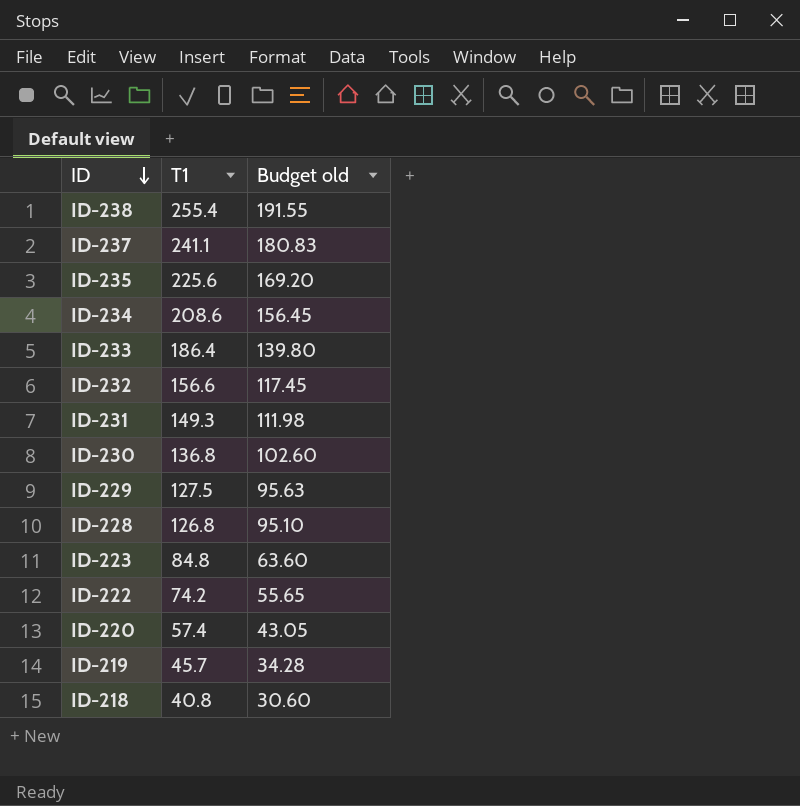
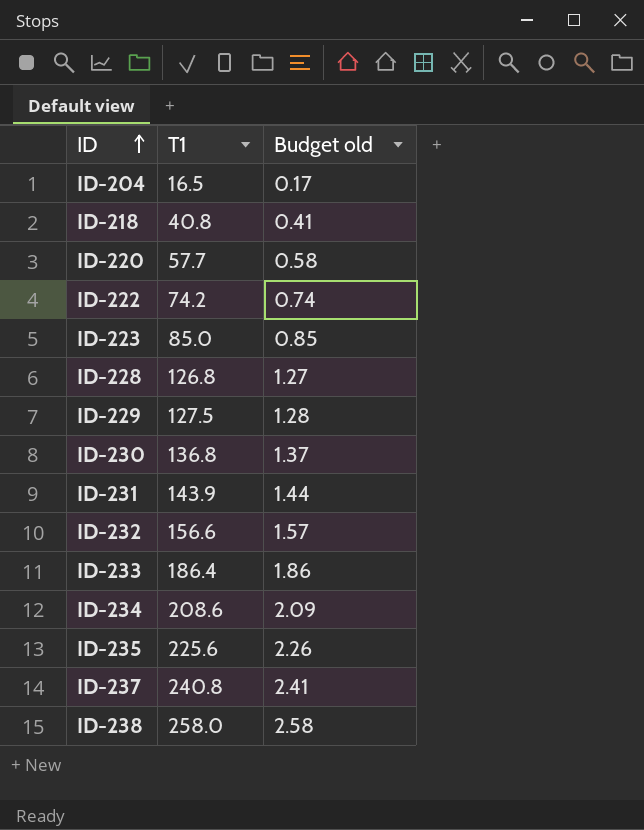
row order: ID descending -> ID ascending
column Budget old | formula: [T1] * 0.75 -> [T1] * 0.01
row ID-219: 45.7 | 34.28 -> none
row ID-204: none -> 16.5 | 0.17
ID-220 | T1: 57.4 -> 57.7
ID-223 | T1: 84.8 -> 85.0
ID-231 | T1: 149.3 -> 143.9
ID-237 | T1: 241.1 -> 240.8
ID-238 | T1: 255.4 -> 258.0

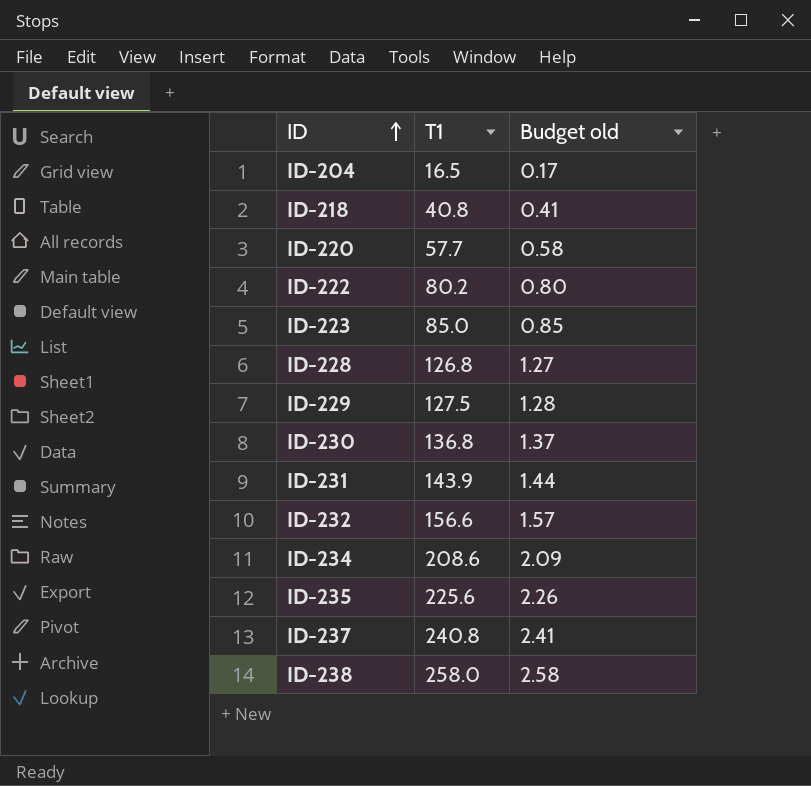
row ID-233: 186.4 | 1.86 -> none
ID-222 | T1: 74.2 -> 80.2
ID-222 | Budget old: 0.74 -> 0.80

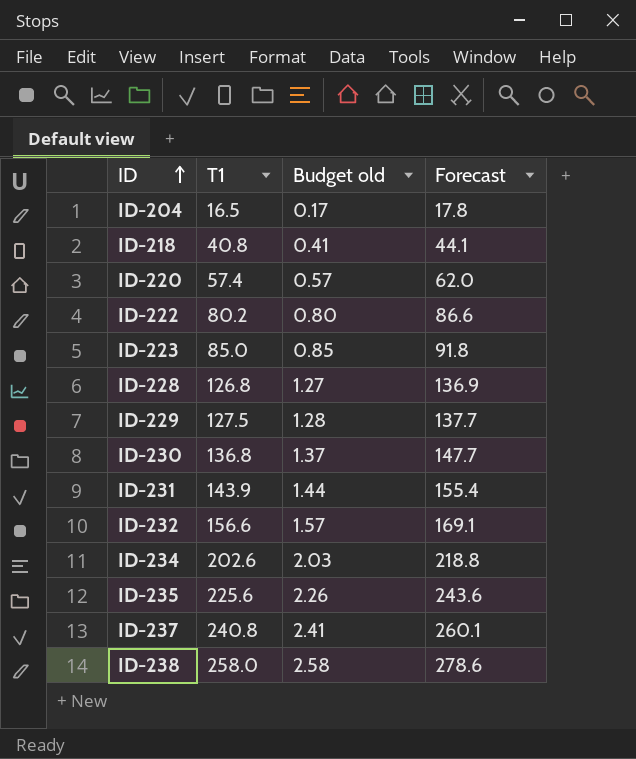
column Forecast | formula: none -> [T1] * 1.08
ID-220 | T1: 57.7 -> 57.4
ID-220 | Budget old: 0.58 -> 0.57
ID-234 | T1: 208.6 -> 202.6
ID-234 | Budget old: 2.09 -> 2.03

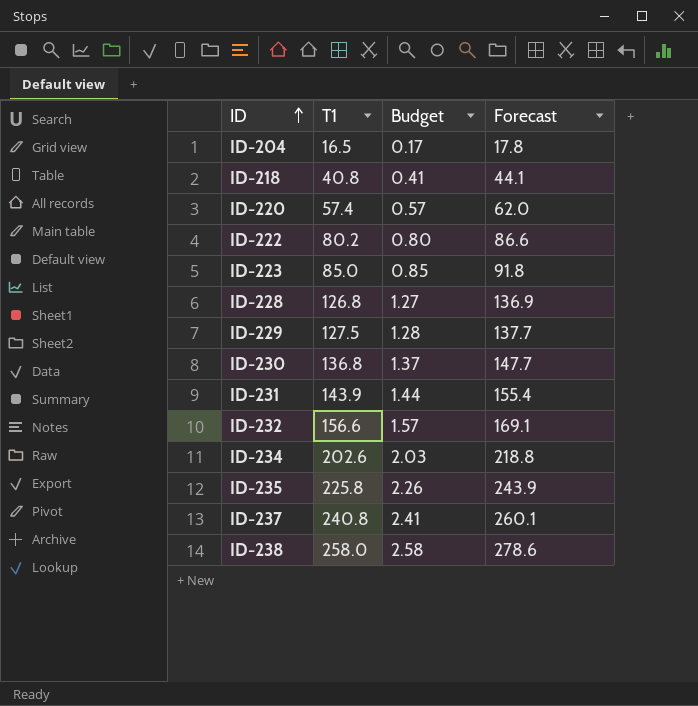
column name: Budget old -> Budget
ID-235 | T1: 225.6 -> 225.8
ID-235 | Forecast: 243.6 -> 243.9

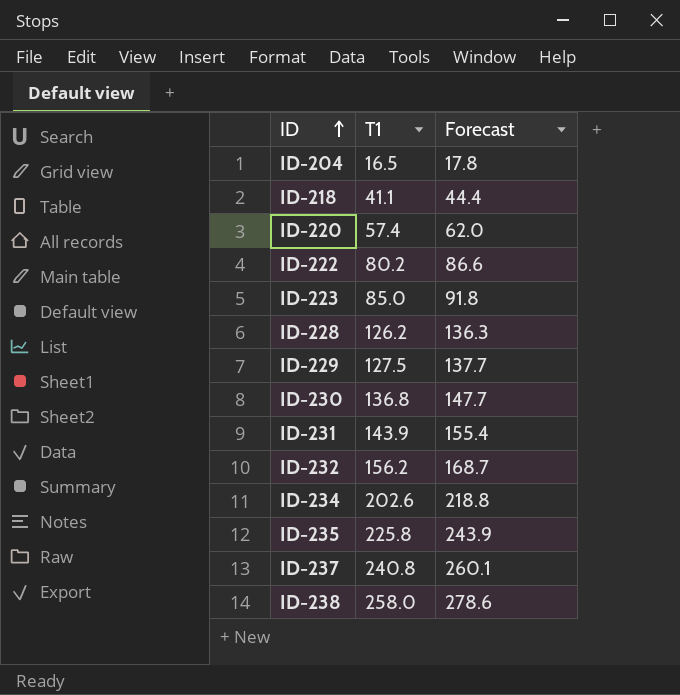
column Budget | formula: [T1] * 0.01 -> none
ID-218 | T1: 40.8 -> 41.1
ID-218 | Forecast: 44.1 -> 44.4
ID-228 | T1: 126.8 -> 126.2
ID-228 | Forecast: 136.9 -> 136.3
ID-232 | T1: 156.6 -> 156.2
ID-232 | Forecast: 169.1 -> 168.7

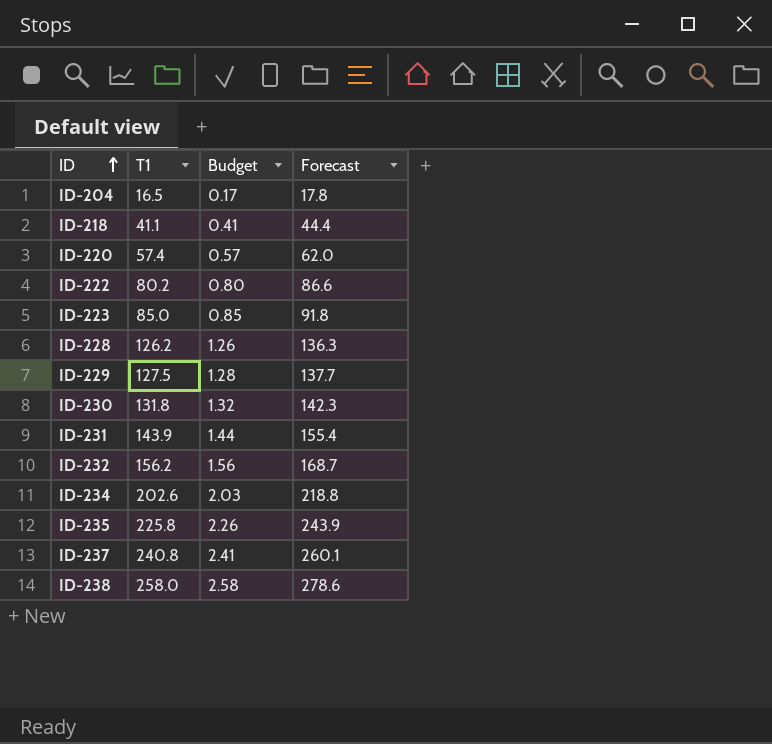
column Budget | formula: none -> [T1] * 0.01
ID-230 | T1: 136.8 -> 131.8
ID-230 | Forecast: 147.7 -> 142.3

